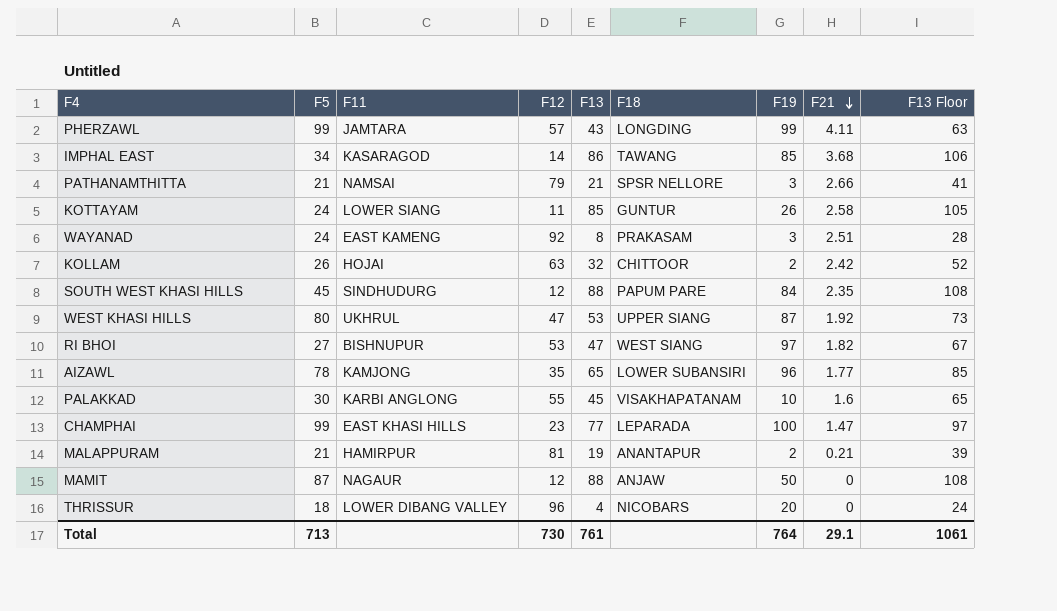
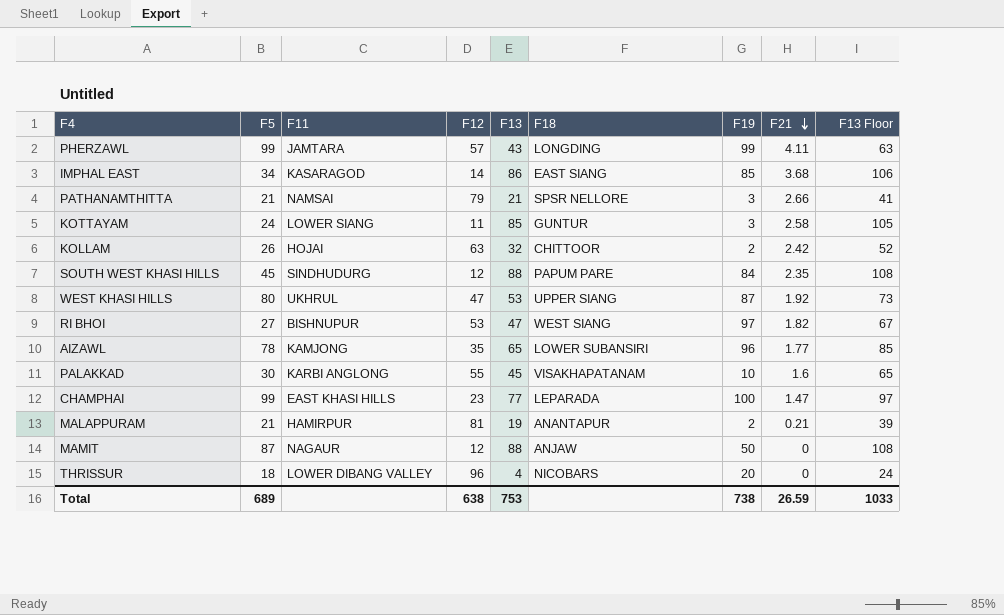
row WAYANAD: 24 | EAST KAMENG | 92 | 8 | PRAKASAM | 3 | 2.51 | 28 -> none
IMPHAL EAST | F18: TAWANG -> EAST SIANG
KOTTAYAM | F19: 26 -> 3
Total | F5: 713 -> 689
Total | F12: 730 -> 638
Total | F13: 761 -> 753
Total | F19: 764 -> 738
Total | F21: 29.1 -> 26.59
Total | F13 Floor: 1061 -> 1033

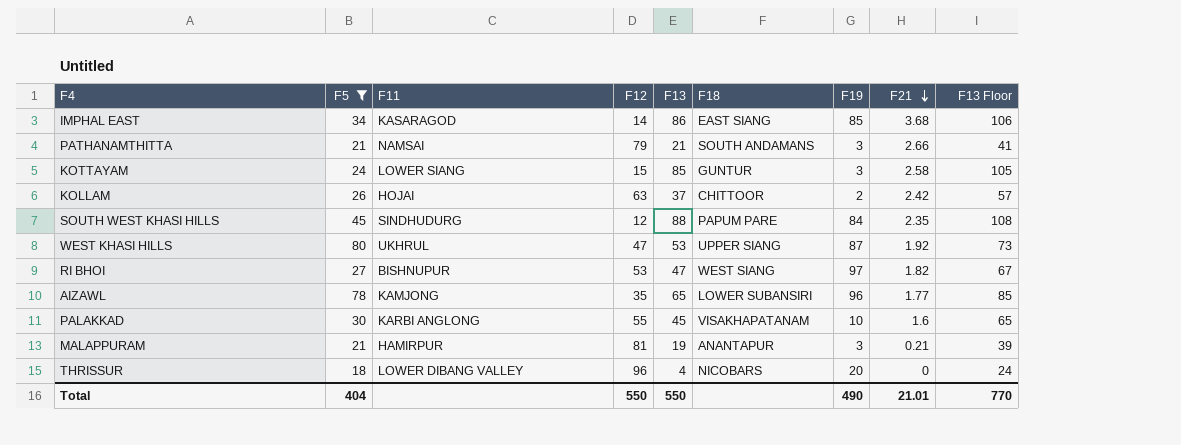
filter: none -> F5 <= 80
PATHANAMTHITTA | F18: SPSR NELLORE -> SOUTH ANDAMANS
KOTTAYAM | F12: 11 -> 15
KOLLAM | F13: 32 -> 37
KOLLAM | F13 Floor: 52 -> 57
MALAPPURAM | F19: 2 -> 3
Total | F5: 689 -> 404
Total | F12: 638 -> 550
Total | F13: 753 -> 550
Total | F19: 738 -> 490
Total | F21: 26.59 -> 21.01
Total | F13 Floor: 1033 -> 770

